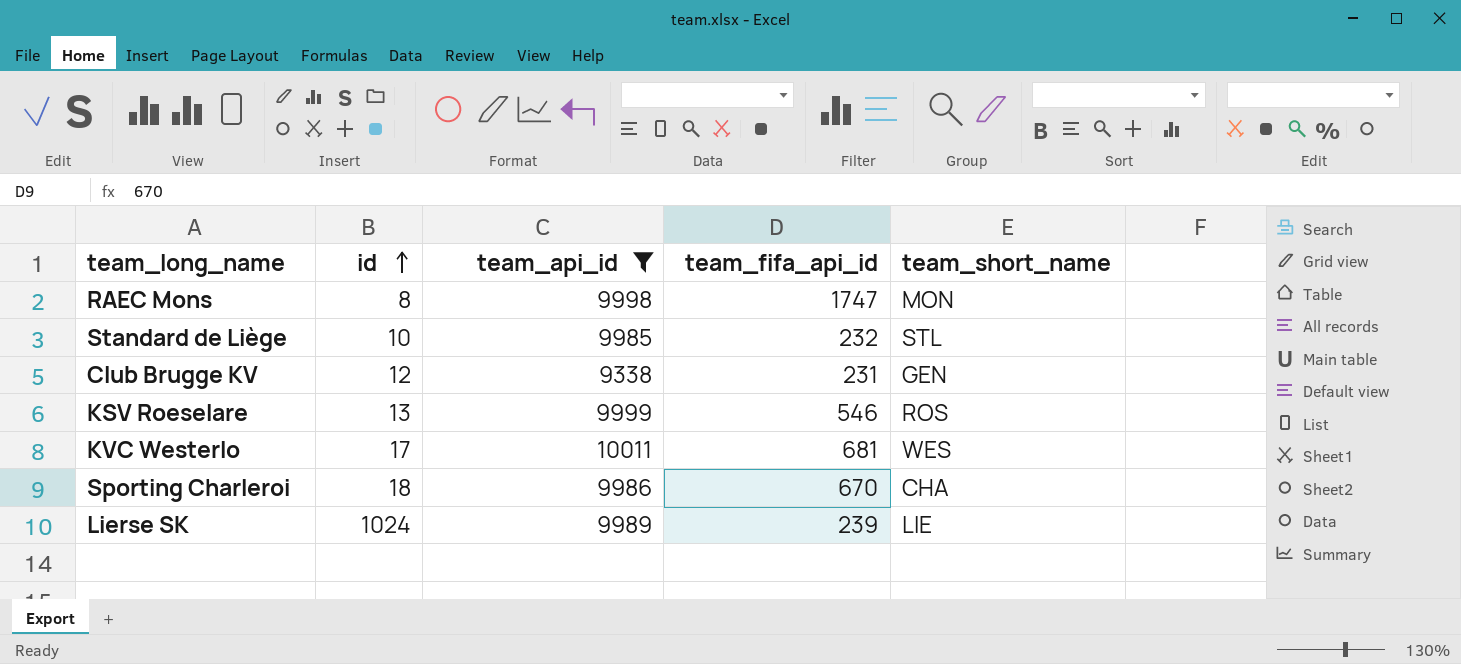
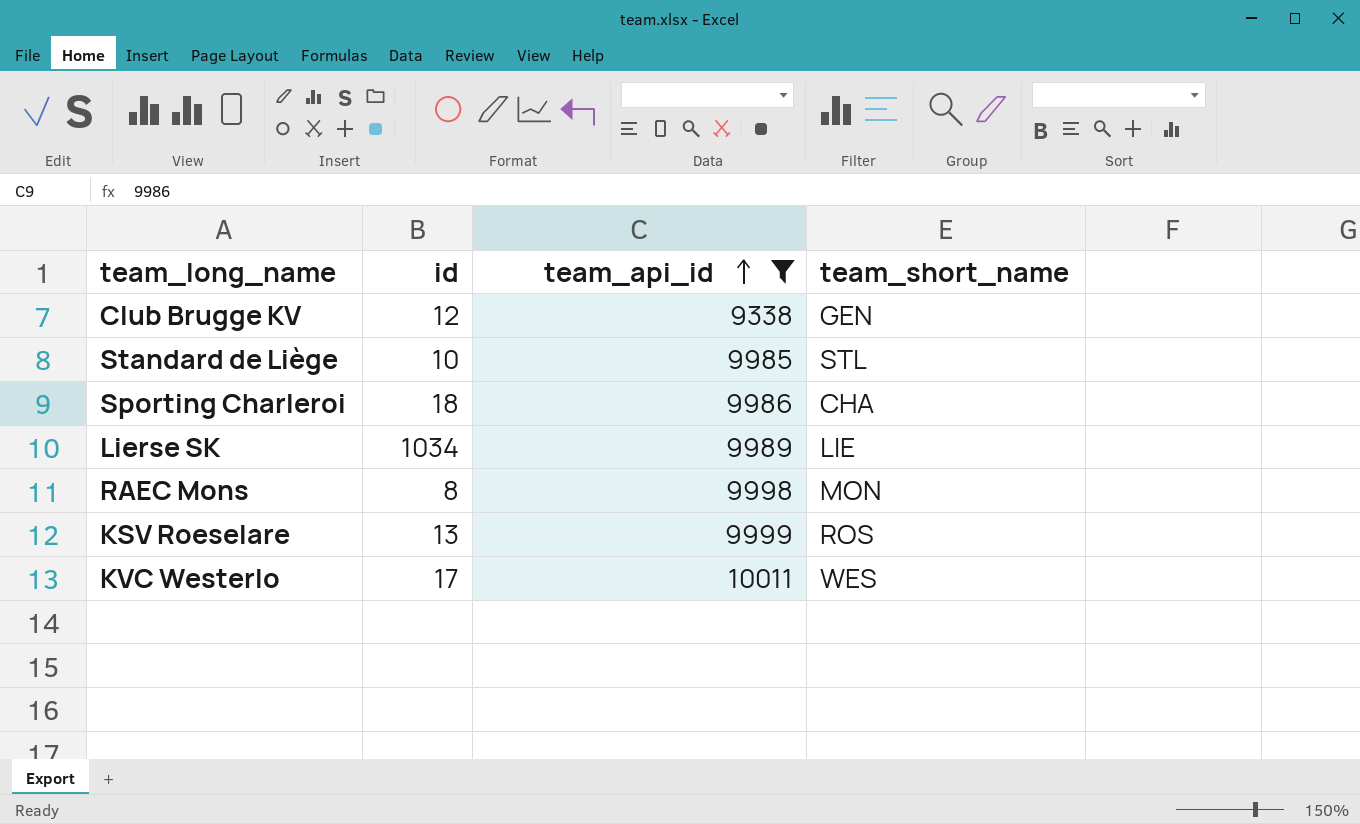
row order: id ascending -> team_api_id ascending
column team_fifa_api_id | position: 4 -> none
Lierse SK | id: 1024 -> 1034

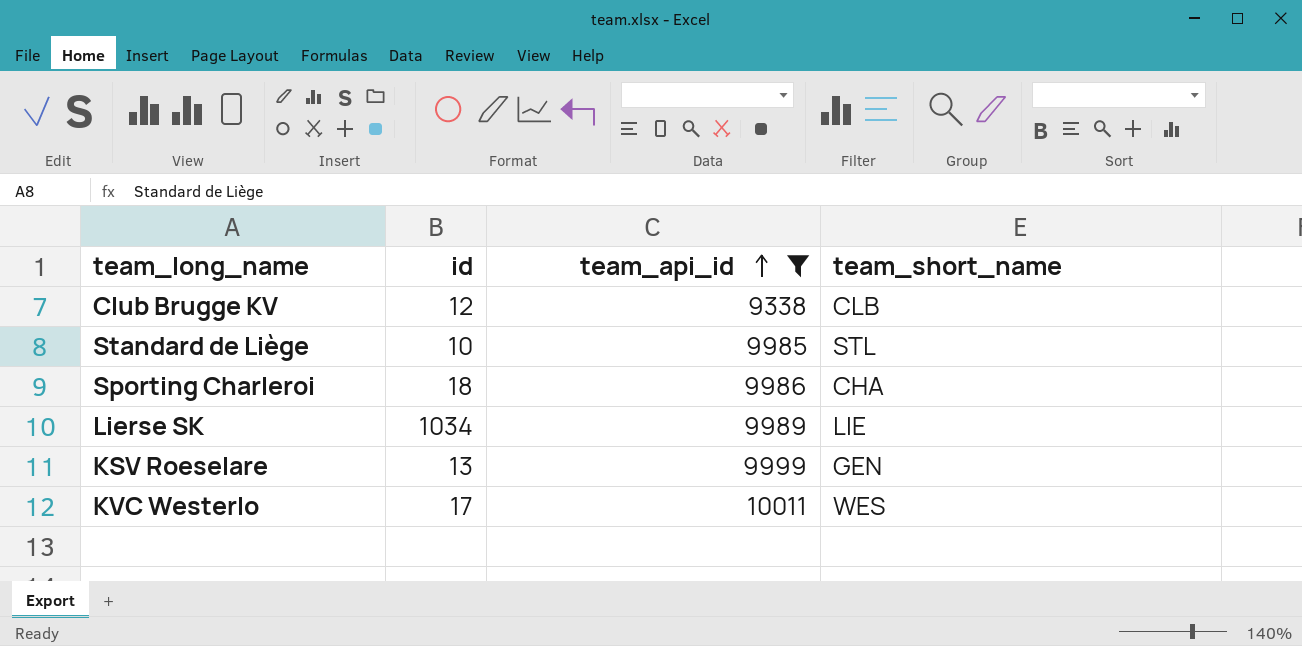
row RAEC Mons: 8 | 9998 | MON -> none
Club Brugge KV | team_short_name: GEN -> CLB
KSV Roeselare | team_short_name: ROS -> GEN

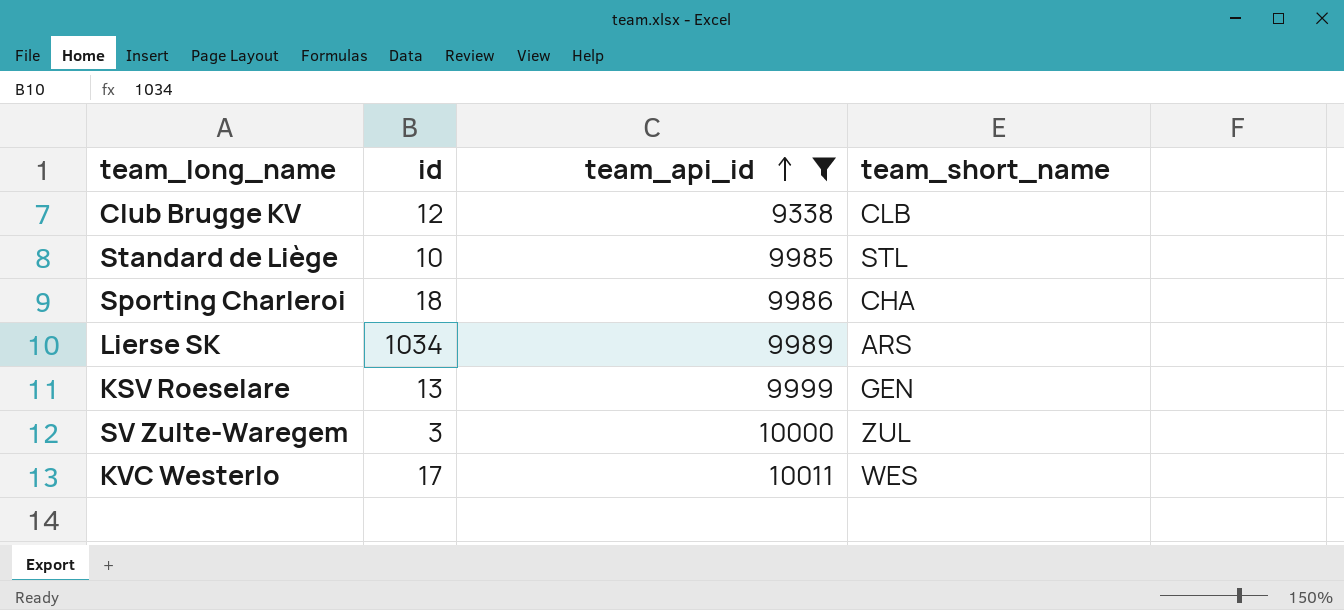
Lierse SK | team_short_name: LIE -> ARS
row SV Zulte-Waregem: none -> 3 | 10000 | ZUL

